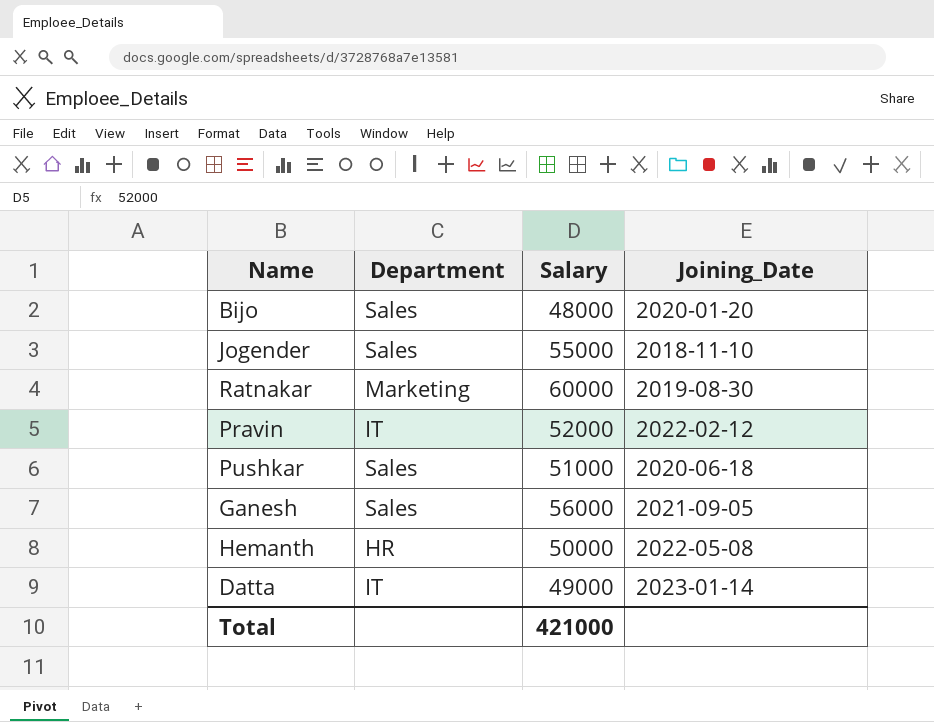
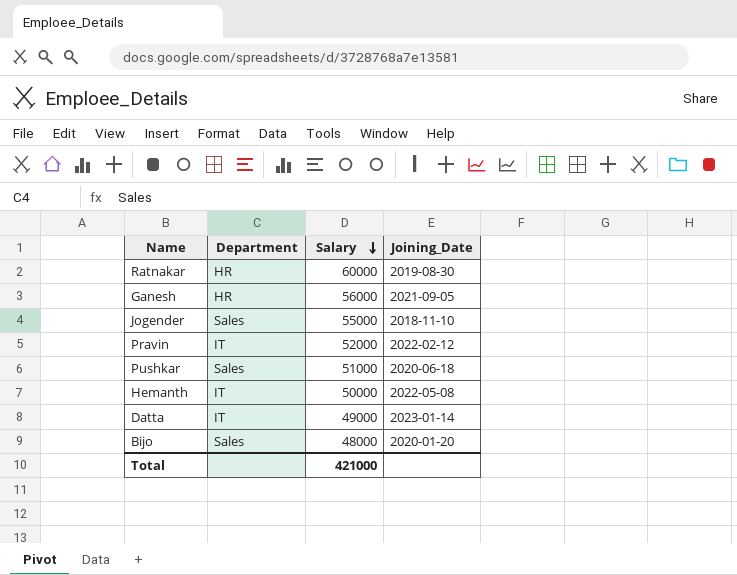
row order: none -> Salary descending
Ratnakar | Department: Marketing -> HR
Ganesh | Department: Sales -> HR
Hemanth | Department: HR -> IT

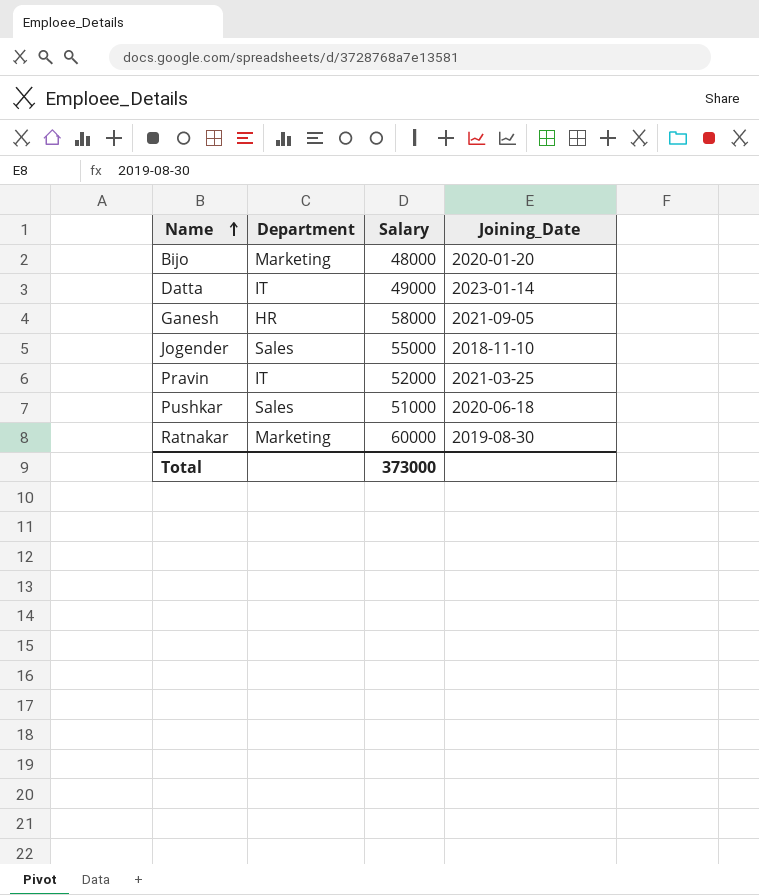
row order: Salary descending -> Name ascending
row Hemanth: IT | 50000 | 2022-05-08 -> none
Bijo | Department: Sales -> Marketing
Ganesh | Salary: 56000 -> 58000
Pravin | Joining_Date: 2022-02-12 -> 2021-03-25
Ratnakar | Department: HR -> Marketing
Total | Salary: 421000 -> 373000

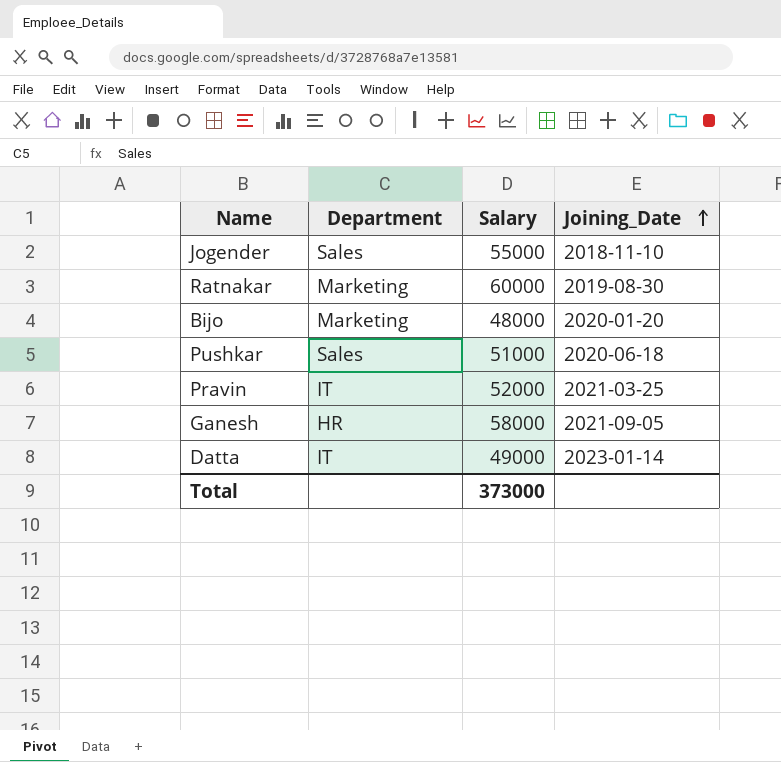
row order: Name ascending -> Joining_Date ascending

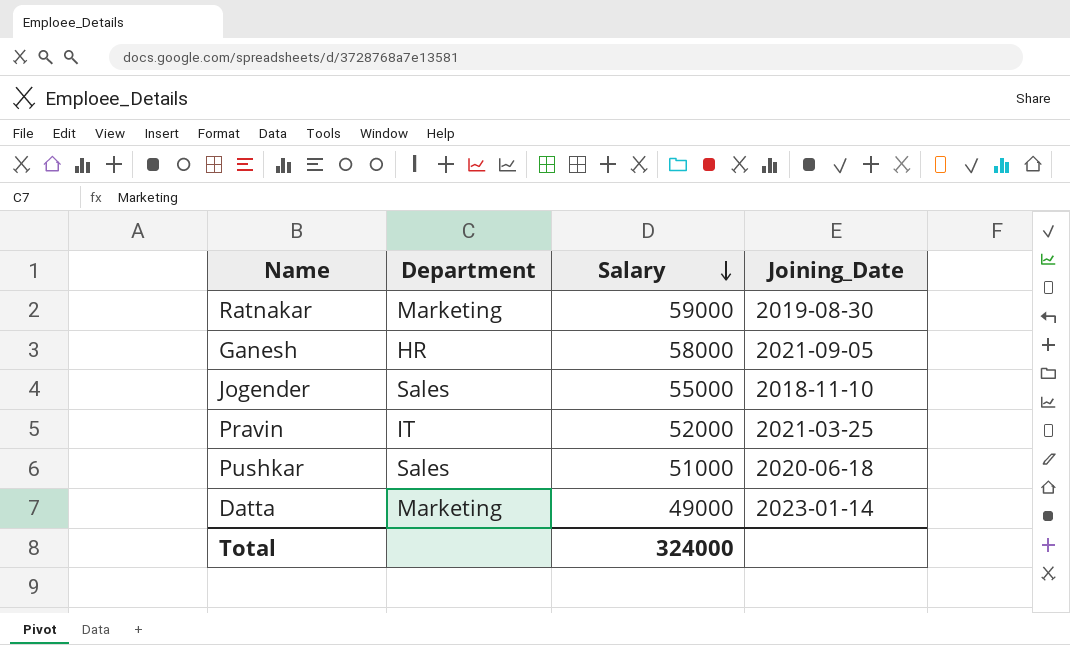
row order: Joining_Date ascending -> Salary descending
row Bijo: Marketing | 48000 | 2020-01-20 -> none
Ratnakar | Salary: 60000 -> 59000
Datta | Department: IT -> Marketing
Total | Salary: 373000 -> 324000

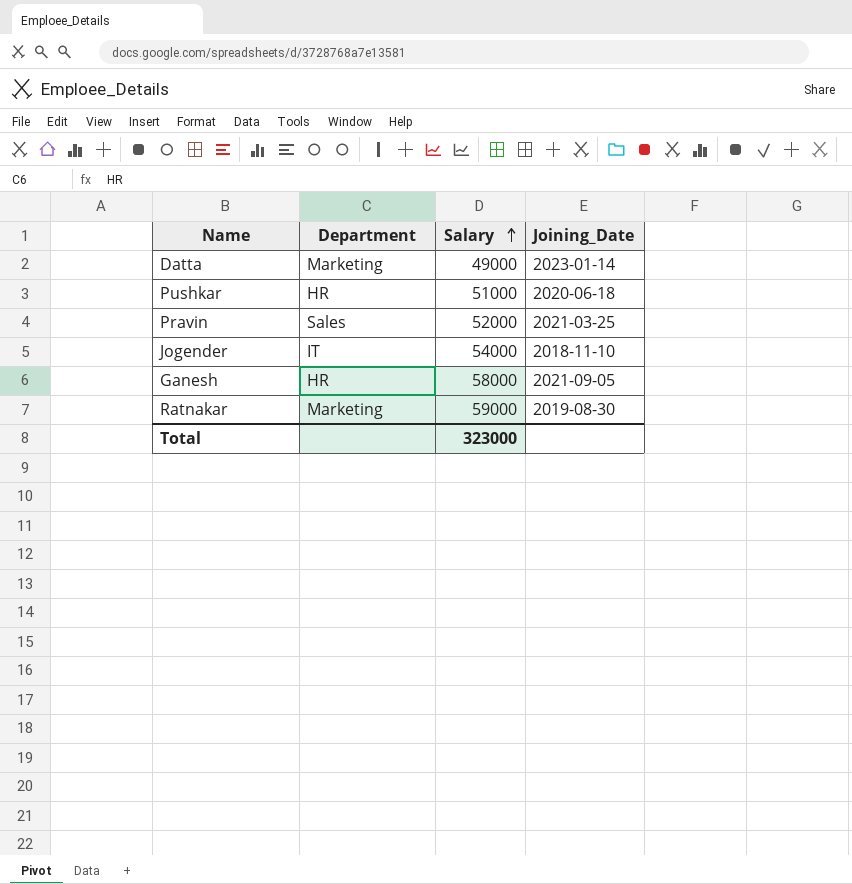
row order: Salary descending -> Salary ascending
Pushkar | Department: Sales -> HR
Pravin | Department: IT -> Sales
Jogender | Department: Sales -> IT
Jogender | Salary: 55000 -> 54000
Total | Salary: 324000 -> 323000

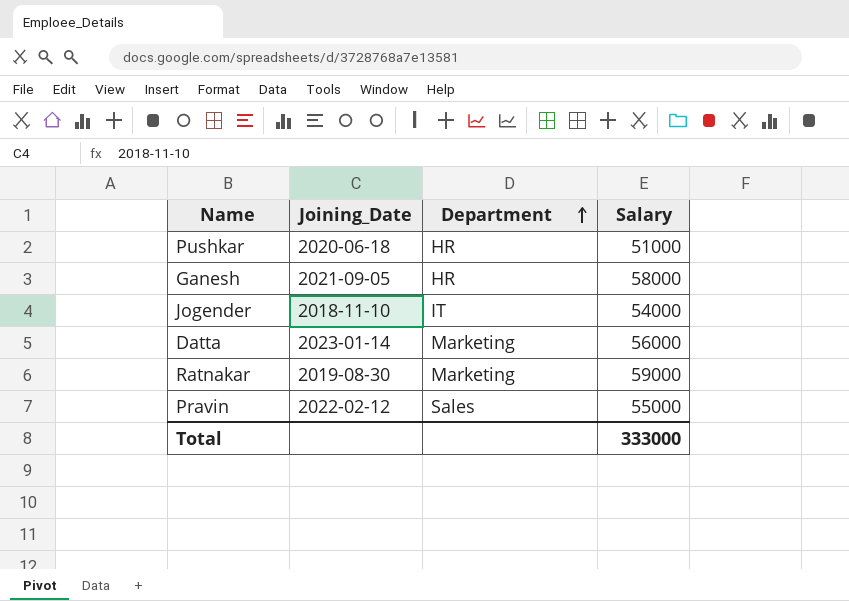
row order: Salary ascending -> Department ascending
column Joining_Date | position: 4 -> 2
Datta | Salary: 49000 -> 56000
Pravin | Joining_Date: 2021-03-25 -> 2022-02-12
Pravin | Salary: 52000 -> 55000
Total | Salary: 323000 -> 333000

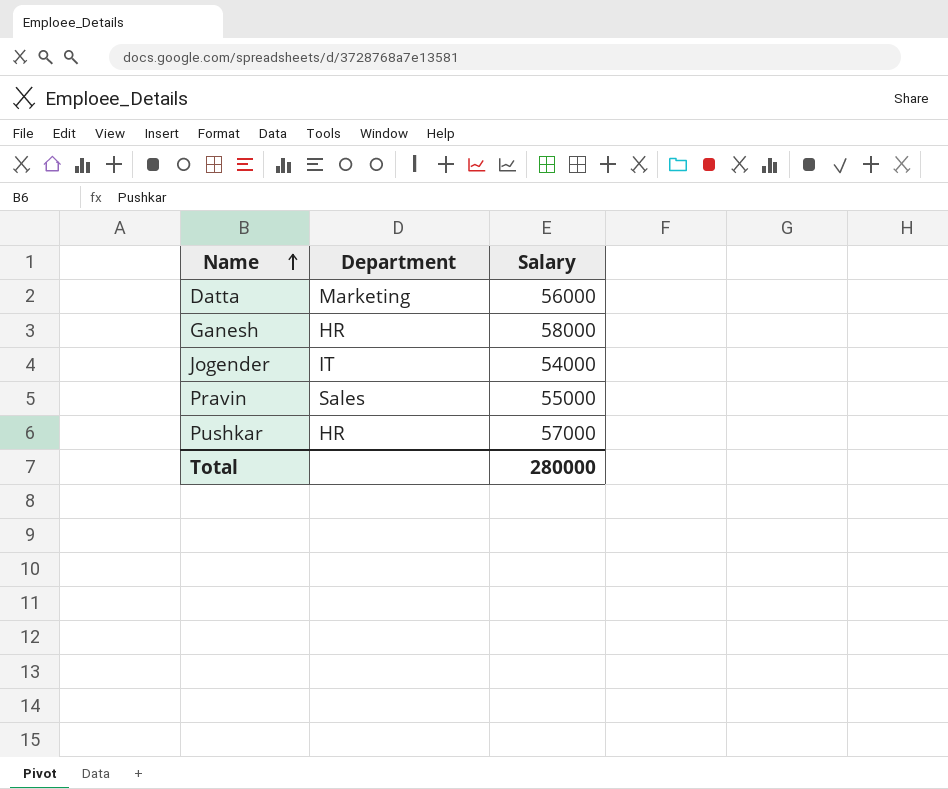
row order: Department ascending -> Name ascending
column Joining_Date | position: 2 -> none
row Ratnakar: 2019-08-30 | Marketing | 59000 -> none
Pushkar | Salary: 51000 -> 57000
Total | Salary: 333000 -> 280000

